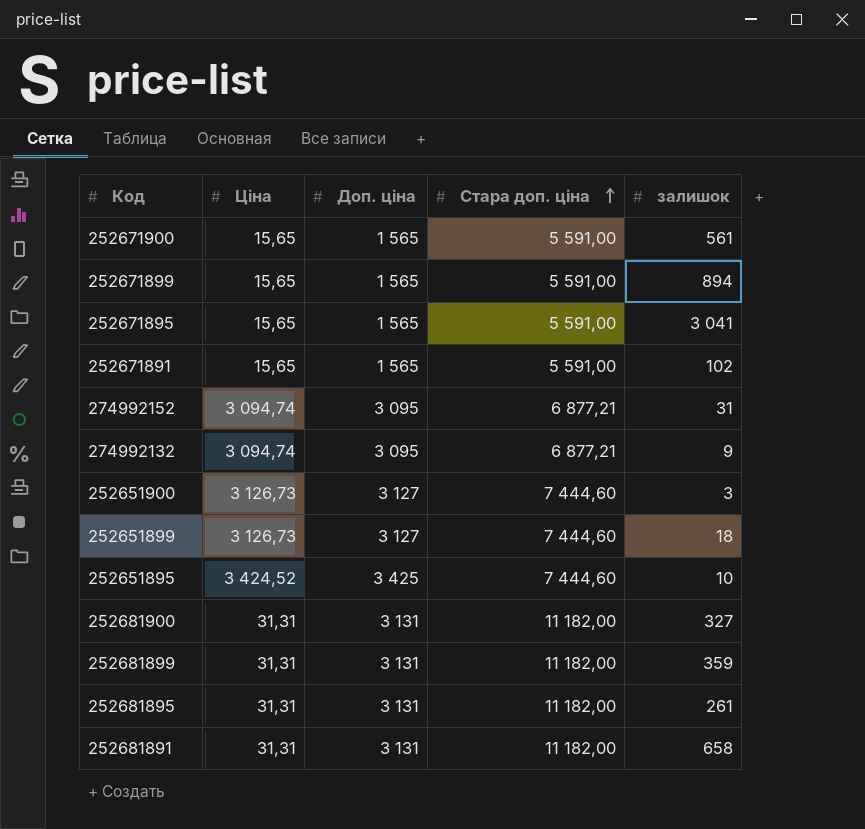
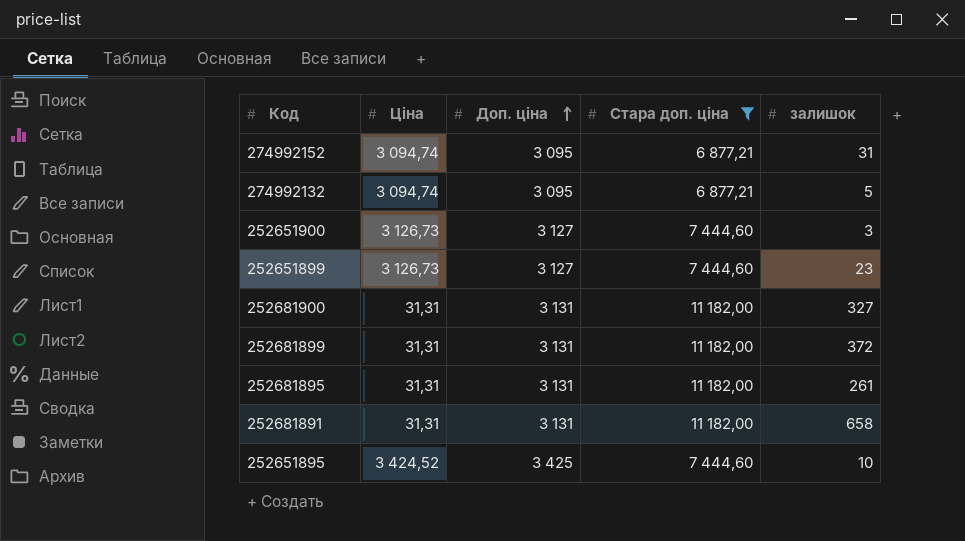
filter: none -> Стара доп. ціна != 5 591,00
row order: Стара доп. ціна ascending -> Доп. ціна ascending
274992132 | залишок: 9 -> 5
252651899 | залишок: 18 -> 23
252681899 | залишок: 359 -> 372

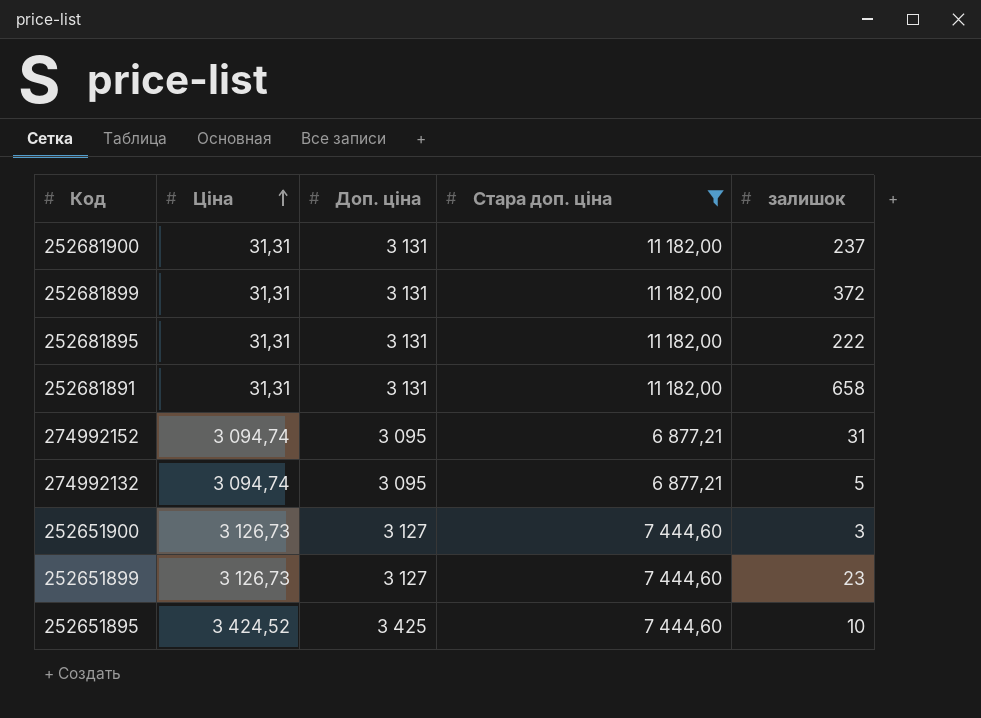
row order: Доп. ціна ascending -> Ціна ascending
252681900 | залишок: 327 -> 237
252681895 | залишок: 261 -> 222

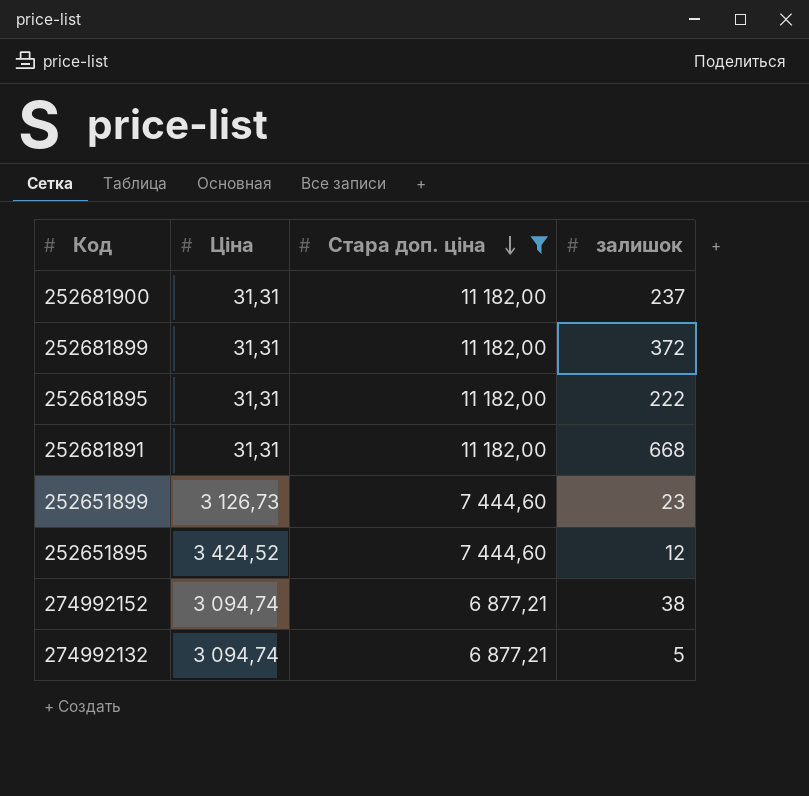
row order: Ціна ascending -> Стара доп. ціна descending
column Доп. ціна | position: 3 -> none
row 252651900: 3 126,73 | 3 127 | 7 444,60 | 3 -> none
252681891 | залишок: 658 -> 668
252651895 | залишок: 10 -> 12
274992152 | залишок: 31 -> 38

